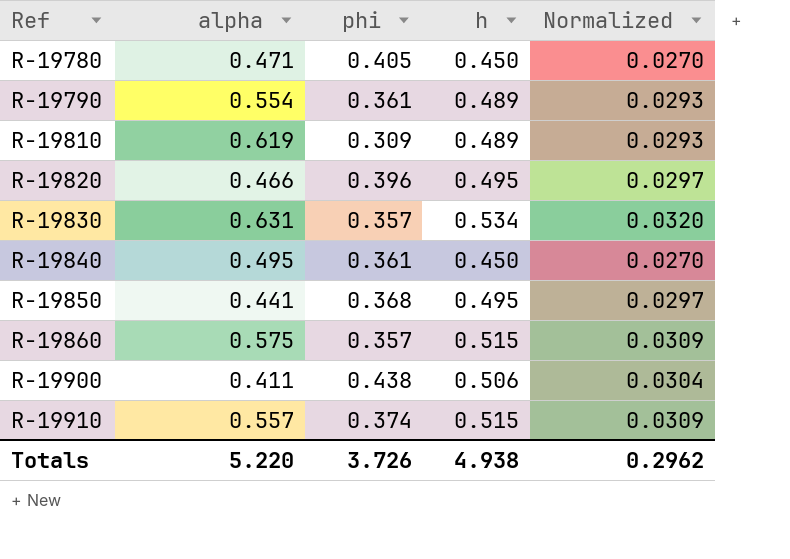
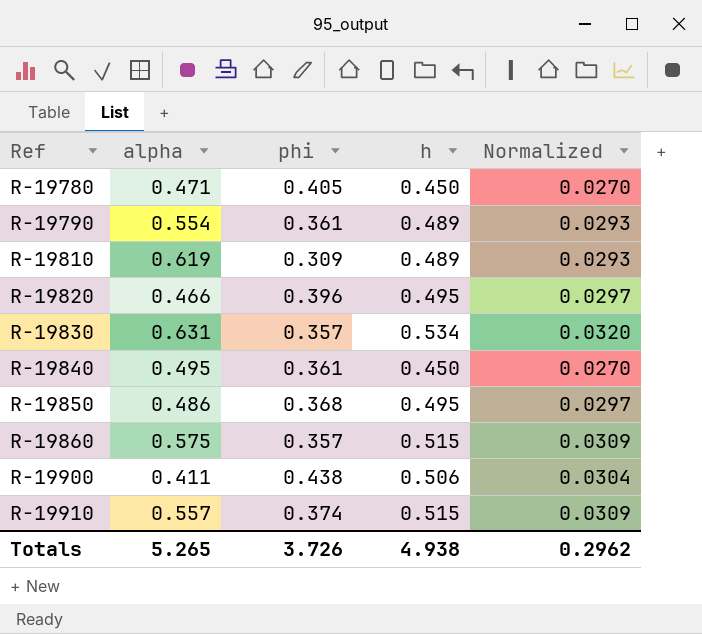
R-19850 | alpha: 0.441 -> 0.486
Totals | alpha: 5.220 -> 5.265

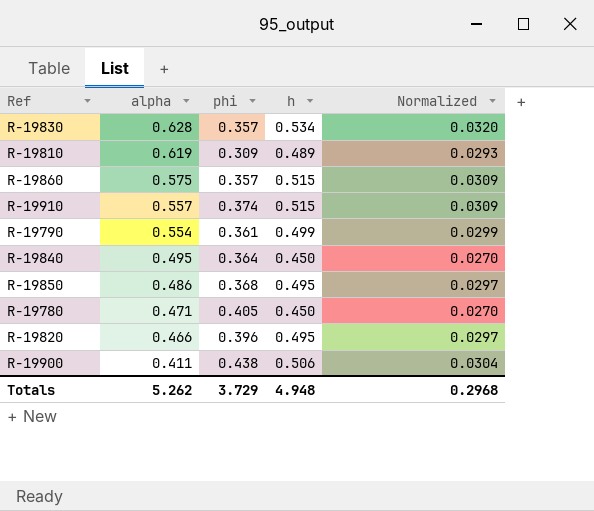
row order: Ref ascending -> alpha descending
R-19830 | alpha: 0.631 -> 0.628
R-19790 | h: 0.489 -> 0.499
R-19790 | Normalized: 0.0293 -> 0.0299
R-19840 | phi: 0.361 -> 0.364
Totals | alpha: 5.265 -> 5.262
Totals | phi: 3.726 -> 3.729
Totals | h: 4.938 -> 4.948
Totals | Normalized: 0.2962 -> 0.2968

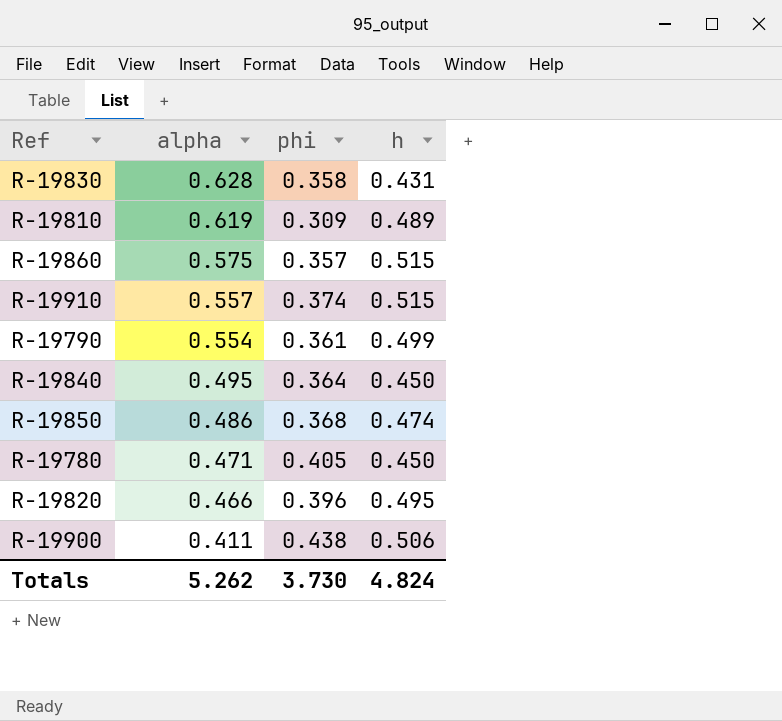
column Normalized | formula: [h] * 0.06 -> none
R-19830 | phi: 0.357 -> 0.358
R-19830 | h: 0.534 -> 0.431
R-19850 | h: 0.495 -> 0.474
Totals | phi: 3.729 -> 3.730
Totals | h: 4.948 -> 4.824

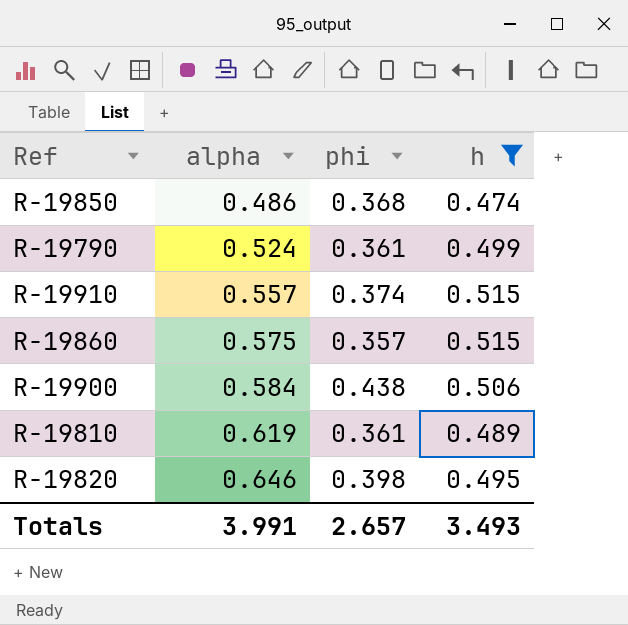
filter: none -> h >= 0.474
row order: alpha descending -> alpha ascending
R-19790 | alpha: 0.554 -> 0.524
R-19900 | alpha: 0.411 -> 0.584
R-19810 | phi: 0.309 -> 0.361
R-19820 | alpha: 0.466 -> 0.646
R-19820 | phi: 0.396 -> 0.398
Totals | alpha: 5.262 -> 3.991
Totals | phi: 3.730 -> 2.657
Totals | h: 4.824 -> 3.493

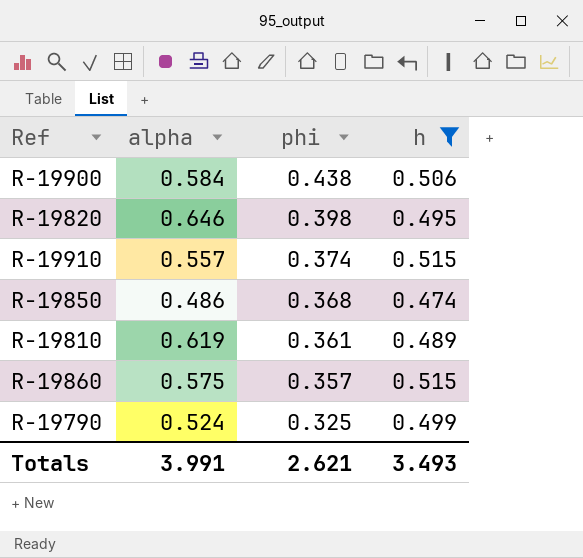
row order: alpha ascending -> phi descending
R-19790 | phi: 0.361 -> 0.325
Totals | phi: 2.657 -> 2.621

